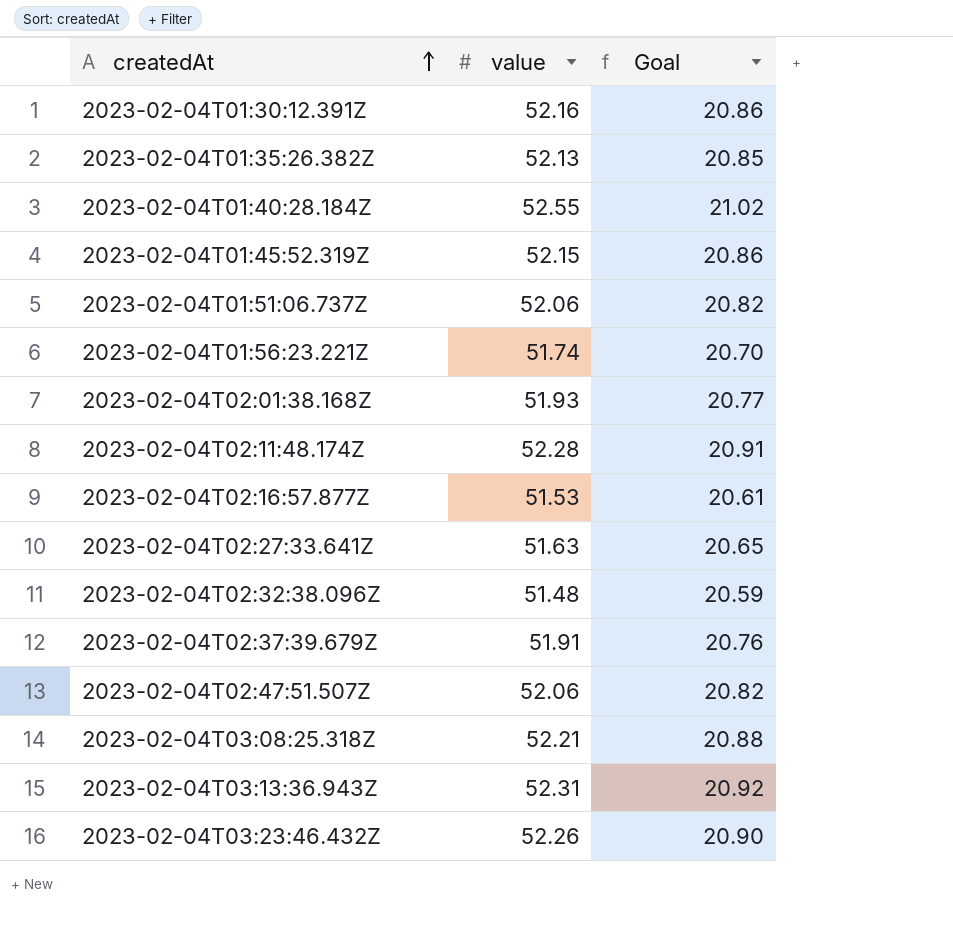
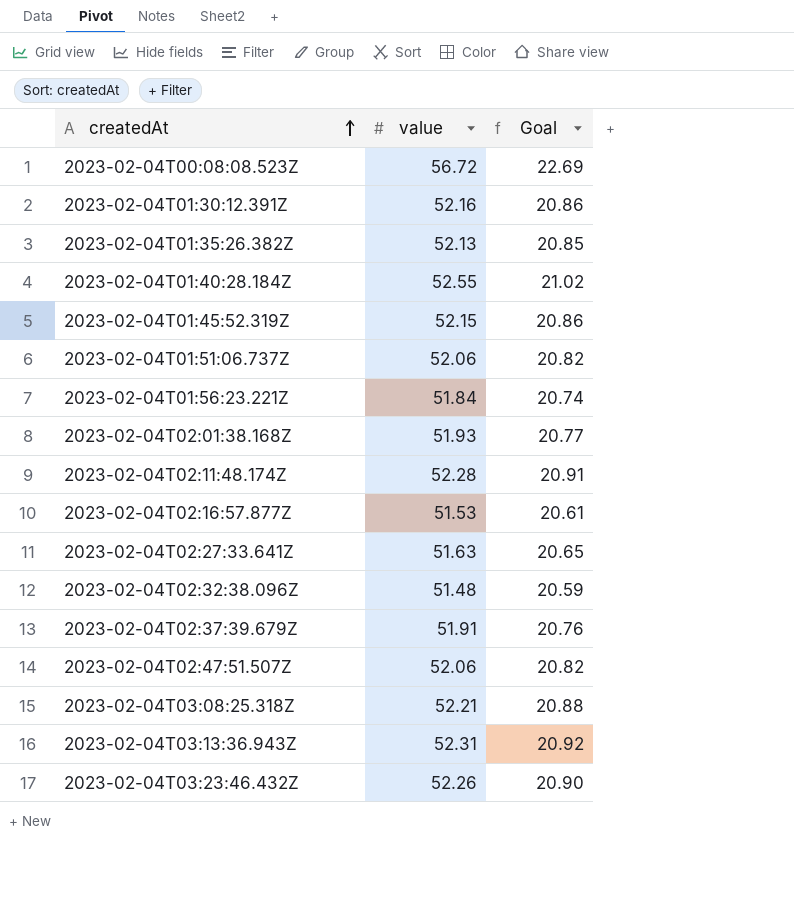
row 2023-02-04T00:08:08.523Z: none -> 56.72 | 22.69
2023-02-04T01:56:23.221Z | value: 51.74 -> 51.84
2023-02-04T01:56:23.221Z | Goal: 20.70 -> 20.74

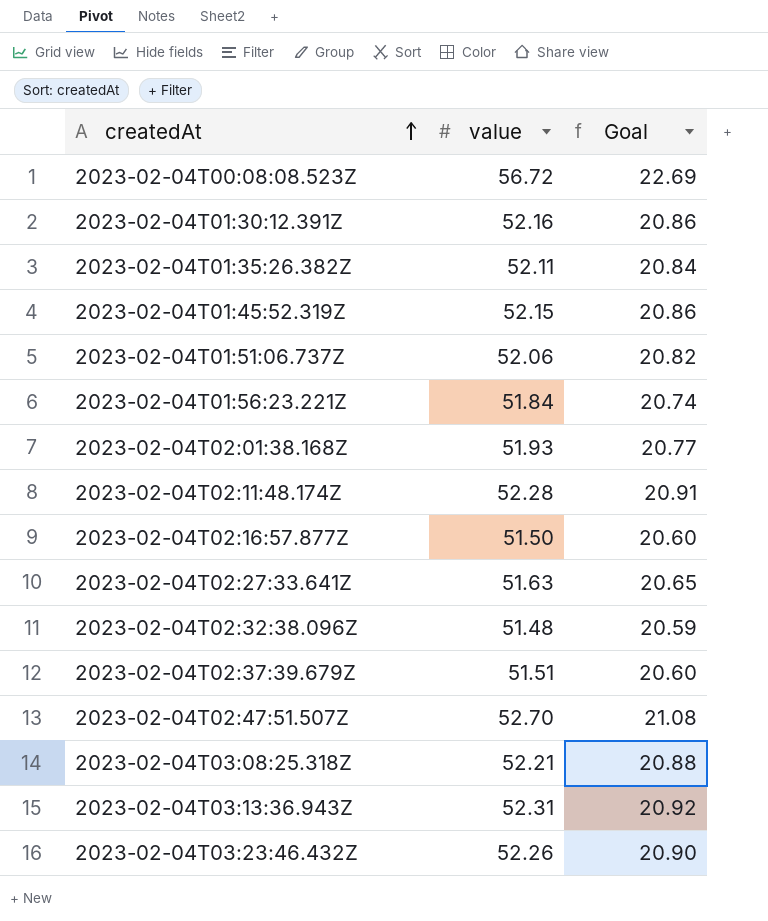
row 2023-02-04T01:40:28.184Z: 52.55 | 21.02 -> none
2023-02-04T01:35:26.382Z | value: 52.13 -> 52.11
2023-02-04T01:35:26.382Z | Goal: 20.85 -> 20.84
2023-02-04T02:16:57.877Z | value: 51.53 -> 51.50
2023-02-04T02:16:57.877Z | Goal: 20.61 -> 20.60
2023-02-04T02:37:39.679Z | value: 51.91 -> 51.51
2023-02-04T02:37:39.679Z | Goal: 20.76 -> 20.60
2023-02-04T02:47:51.507Z | value: 52.06 -> 52.70
2023-02-04T02:47:51.507Z | Goal: 20.82 -> 21.08

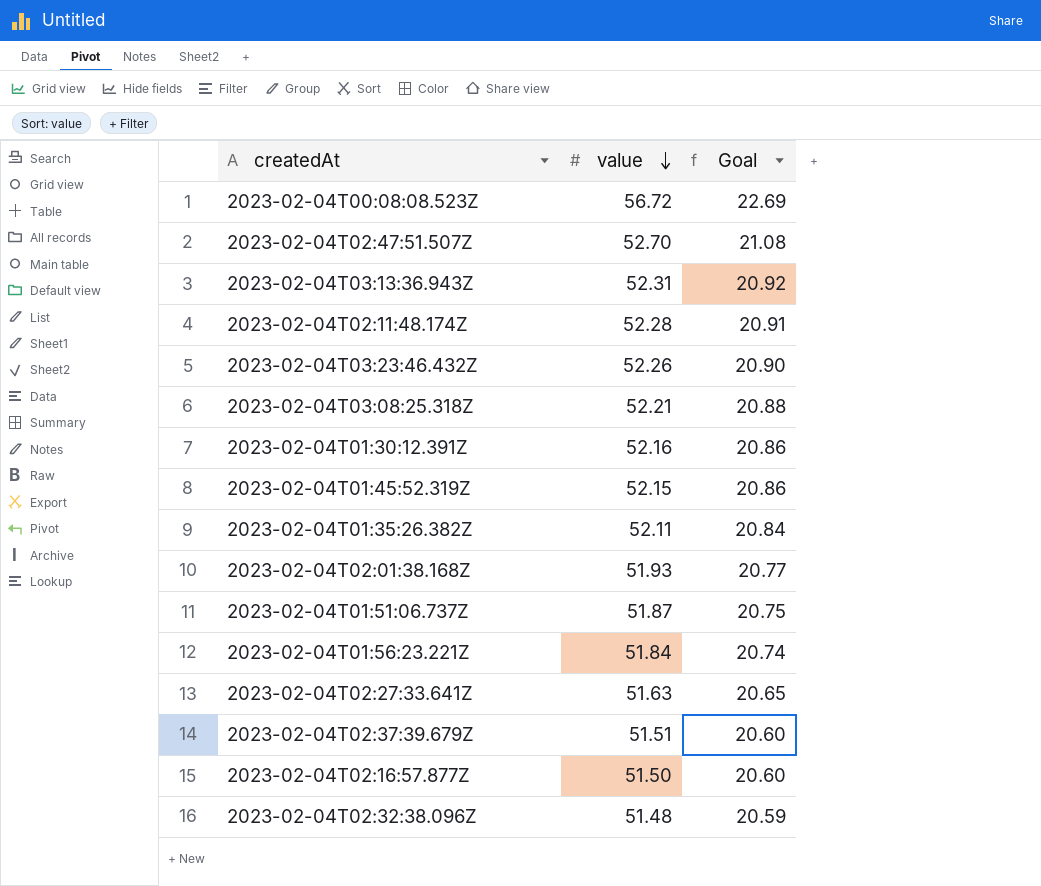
row order: createdAt ascending -> value descending
2023-02-04T01:51:06.737Z | value: 52.06 -> 51.87
2023-02-04T01:51:06.737Z | Goal: 20.82 -> 20.75

